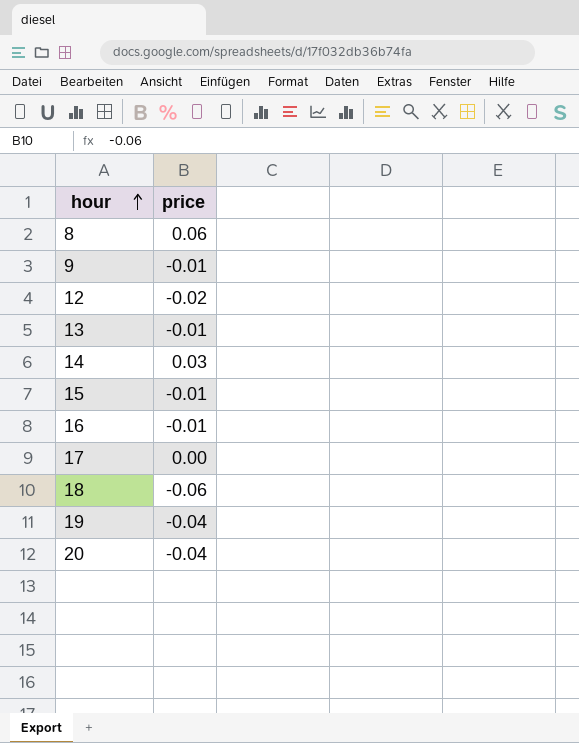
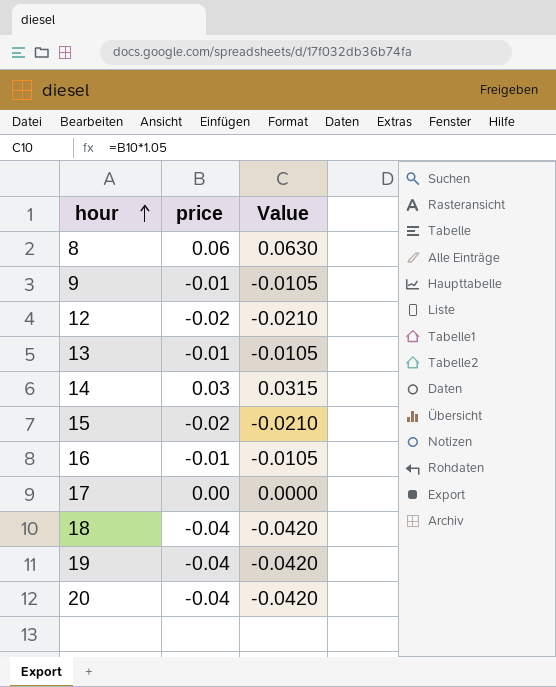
column Value | formula: none -> [price] * 1.05
15 | price: -0.01 -> -0.02
18 | price: -0.06 -> -0.04

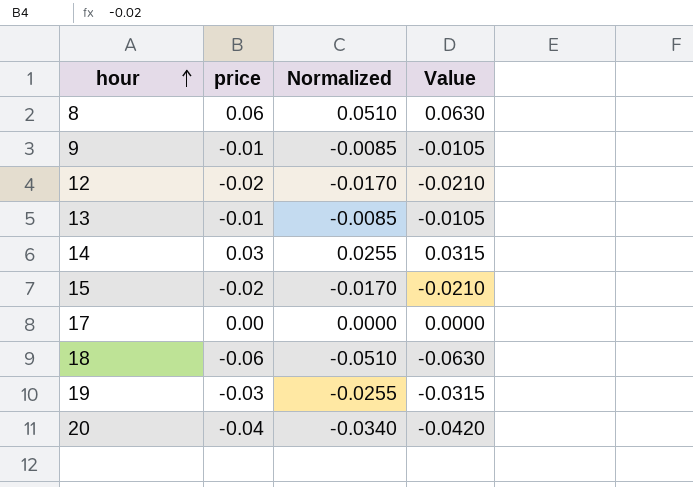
column Normalized | formula: none -> [price] * 0.85
row 16: -0.01 | -0.0105 -> none
18 | price: -0.04 -> -0.06
18 | Value: -0.0420 -> -0.0630
19 | price: -0.04 -> -0.03
19 | Value: -0.0420 -> -0.0315

